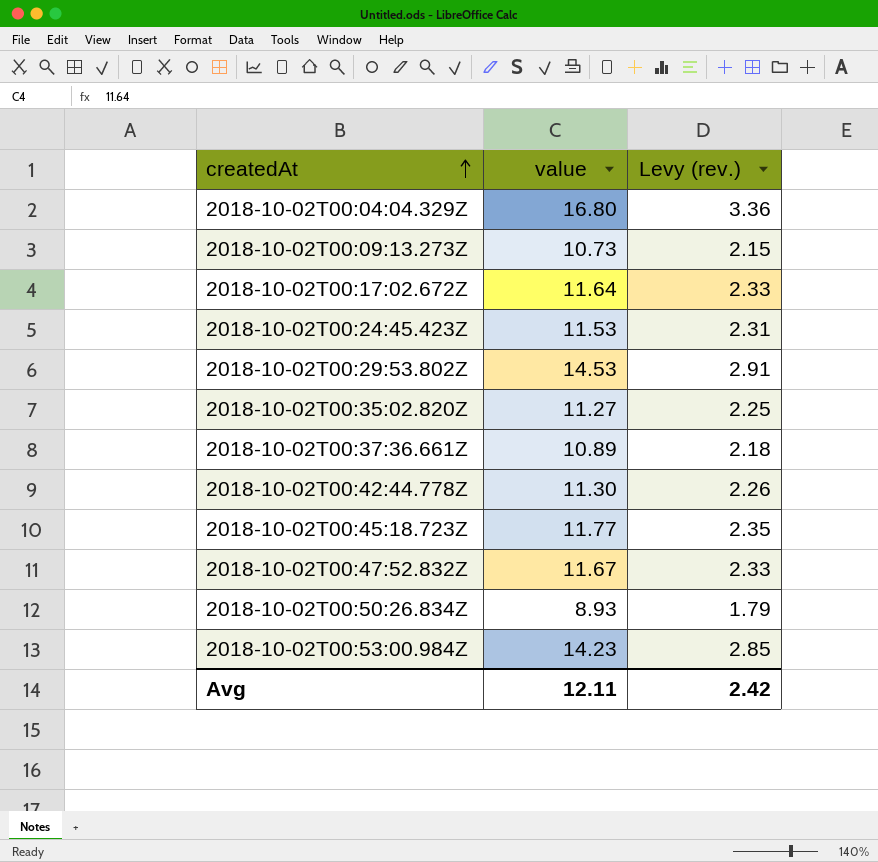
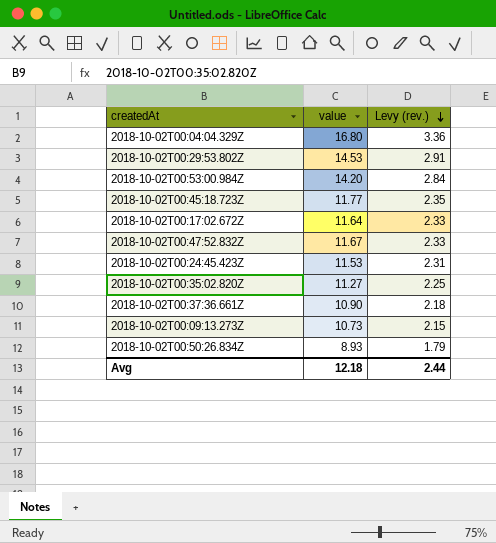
row order: createdAt ascending -> Levy (rev.) descending
row 2018-10-02T00:42:44.778Z: 11.30 | 2.26 -> none
2018-10-02T00:53:00.984Z | value: 14.23 -> 14.20
2018-10-02T00:53:00.984Z | Levy (rev.): 2.85 -> 2.84
2018-10-02T00:37:36.661Z | value: 10.89 -> 10.90
Avg | value: 12.11 -> 12.18
Avg | Levy (rev.): 2.42 -> 2.44

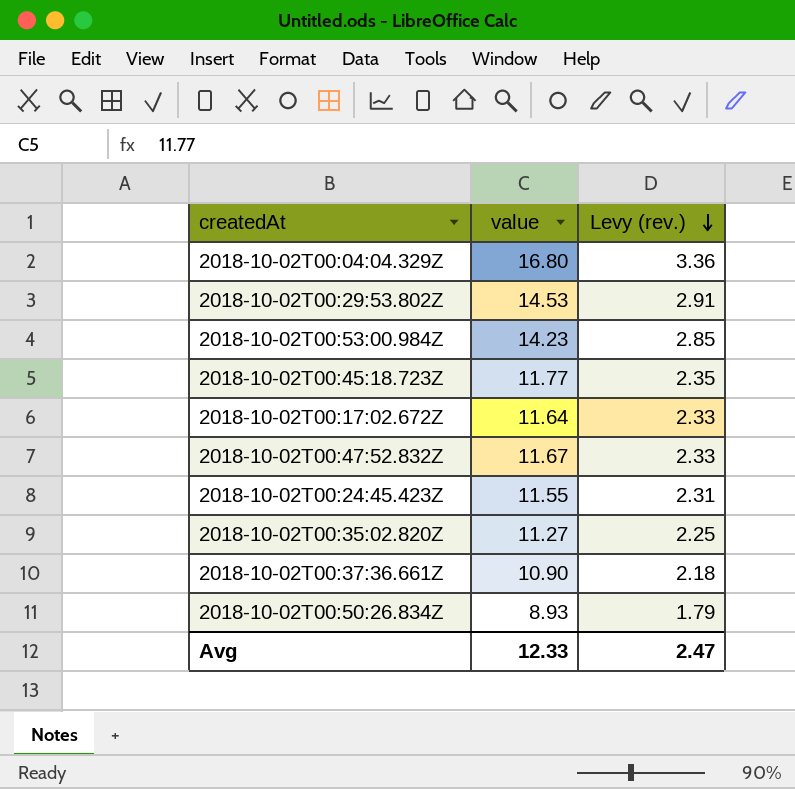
row 2018-10-02T00:09:13.273Z: 10.73 | 2.15 -> none
2018-10-02T00:53:00.984Z | value: 14.20 -> 14.23
2018-10-02T00:53:00.984Z | Levy (rev.): 2.84 -> 2.85
2018-10-02T00:24:45.423Z | value: 11.53 -> 11.55
Avg | value: 12.18 -> 12.33
Avg | Levy (rev.): 2.44 -> 2.47

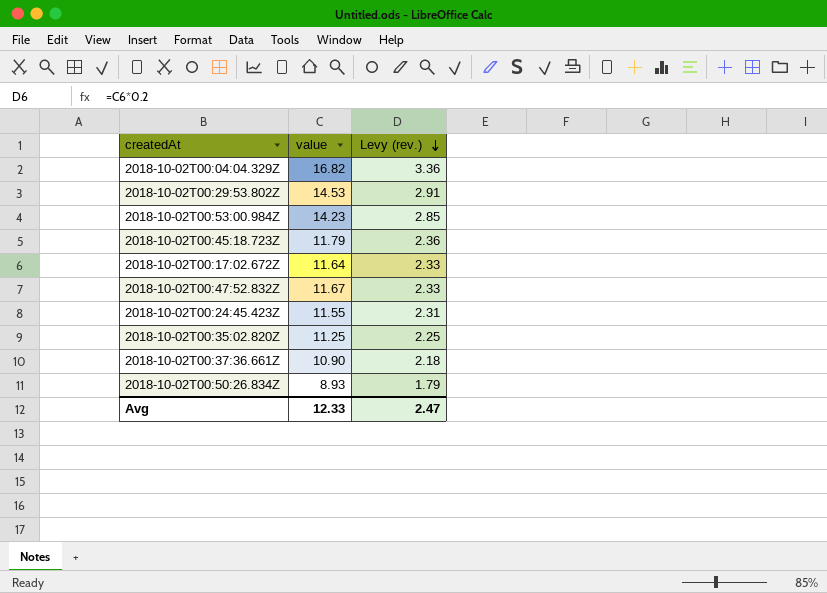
2018-10-02T00:04:04.329Z | value: 16.80 -> 16.82
2018-10-02T00:45:18.723Z | value: 11.77 -> 11.79
2018-10-02T00:45:18.723Z | Levy (rev.): 2.35 -> 2.36
2018-10-02T00:35:02.820Z | value: 11.27 -> 11.25

